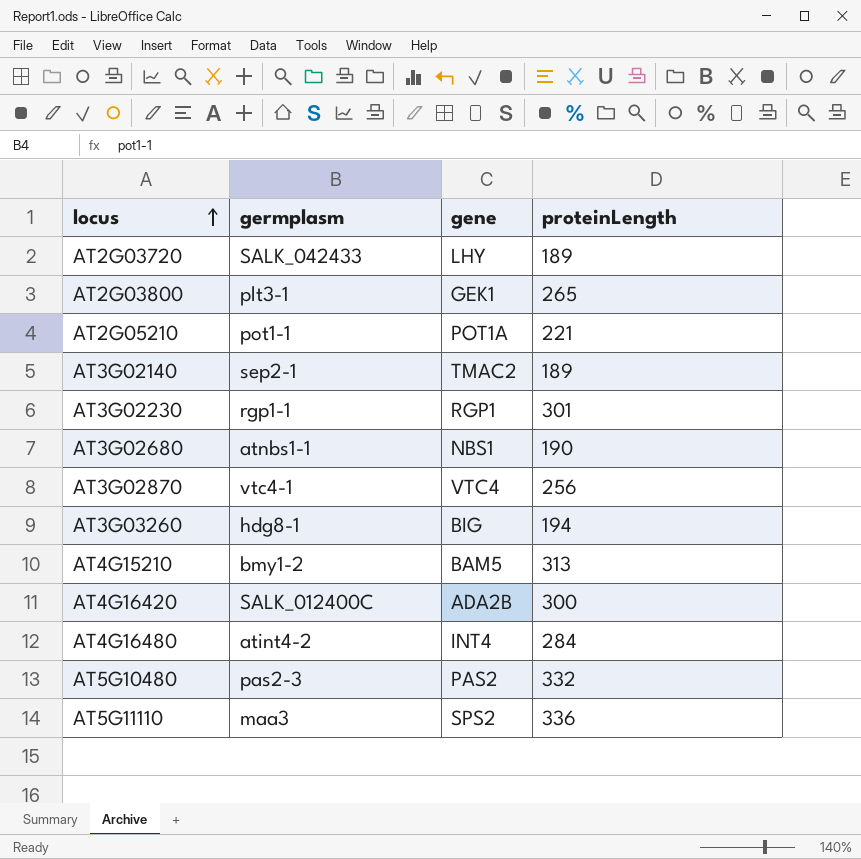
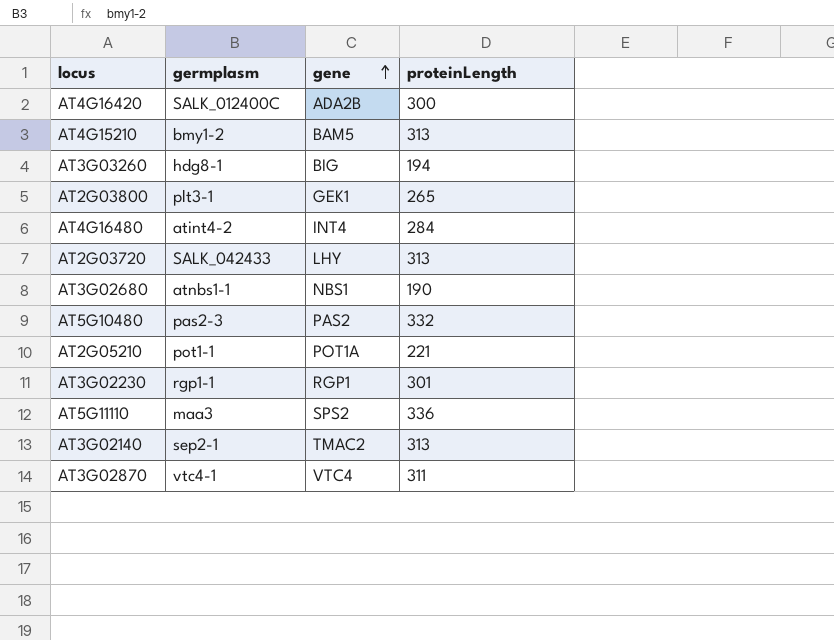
row order: locus ascending -> gene ascending
AT2G03720 | proteinLength: 189 -> 313
AT3G02140 | proteinLength: 189 -> 313
AT3G02870 | proteinLength: 256 -> 311

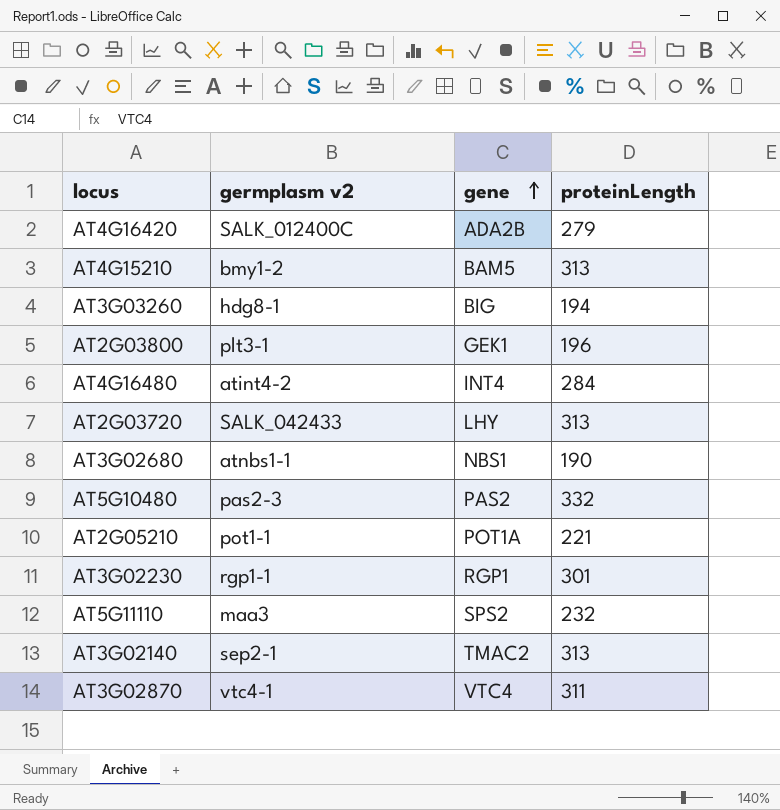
column name: germplasm -> germplasm v2
AT4G16420 | proteinLength: 300 -> 279
AT2G03800 | proteinLength: 265 -> 196
AT5G11110 | proteinLength: 336 -> 232

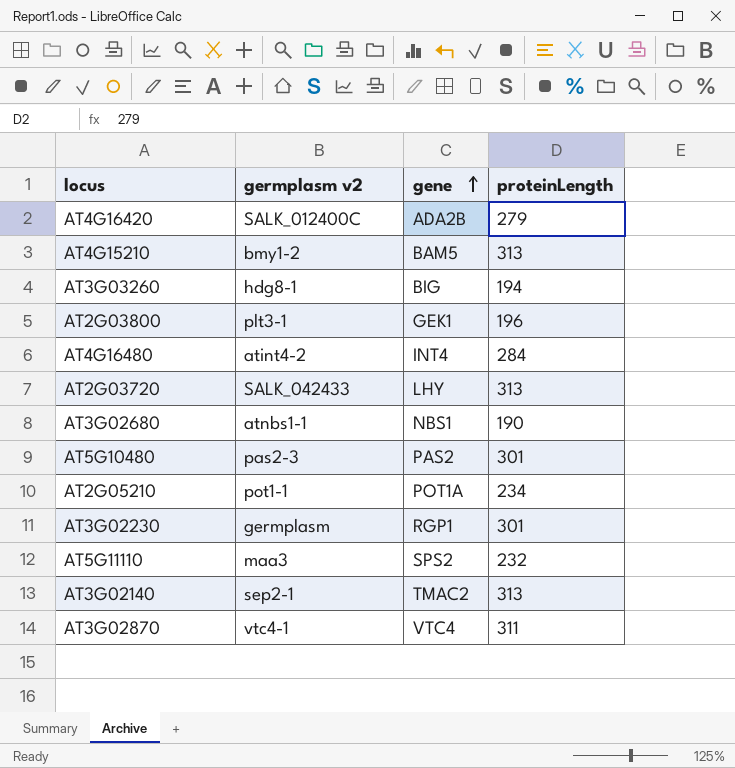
AT5G10480 | proteinLength: 332 -> 301
AT2G05210 | proteinLength: 221 -> 234
AT3G02230 | germplasm v2: rgp1-1 -> germplasm

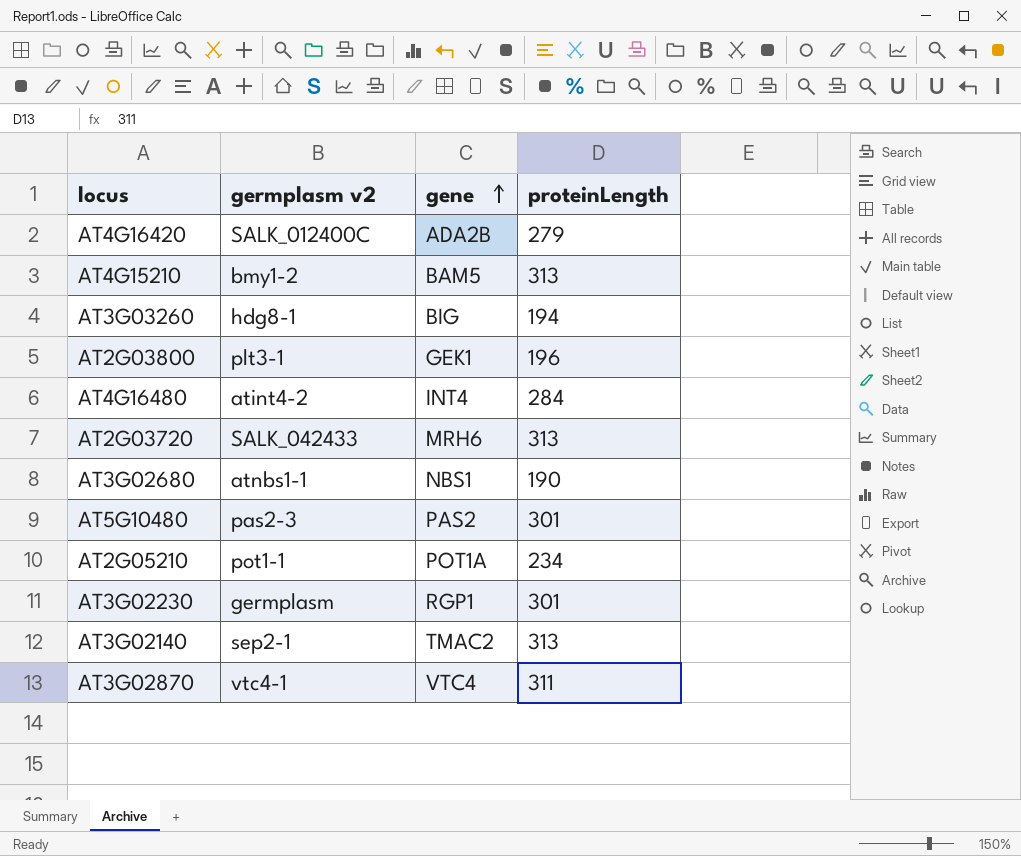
row AT5G11110: maa3 | SPS2 | 232 -> none
AT2G03720 | gene: LHY -> MRH6

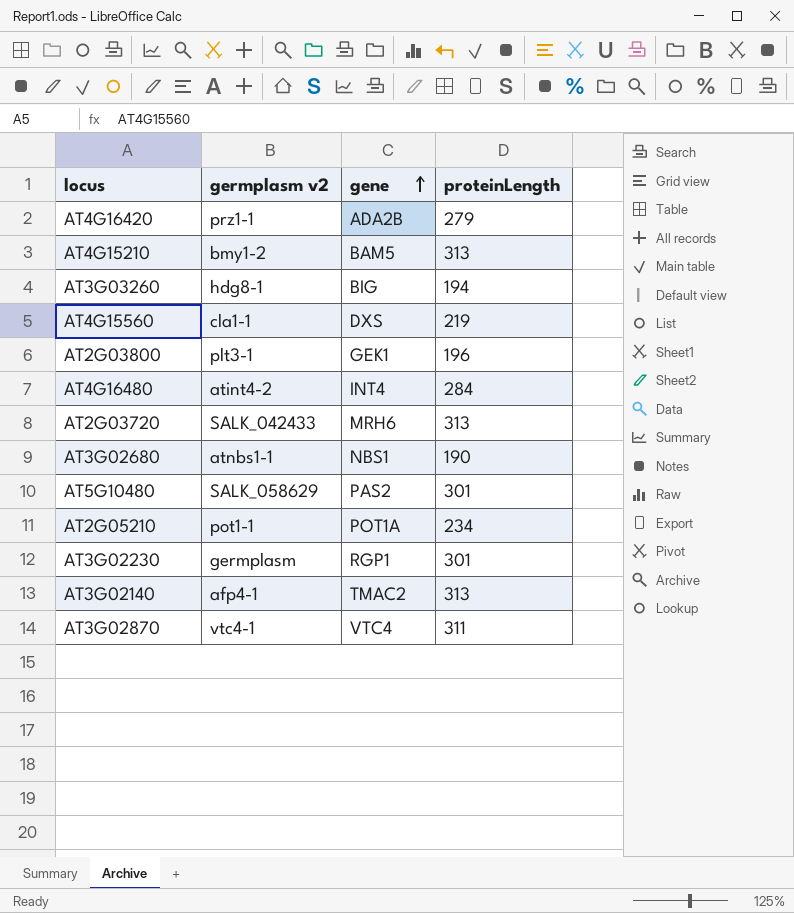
AT4G16420 | germplasm v2: SALK_012400C -> prz1-1
row AT4G15560: none -> cla1-1 | DXS | 219
AT5G10480 | germplasm v2: pas2-3 -> SALK_058629
AT3G02140 | germplasm v2: sep2-1 -> afp4-1

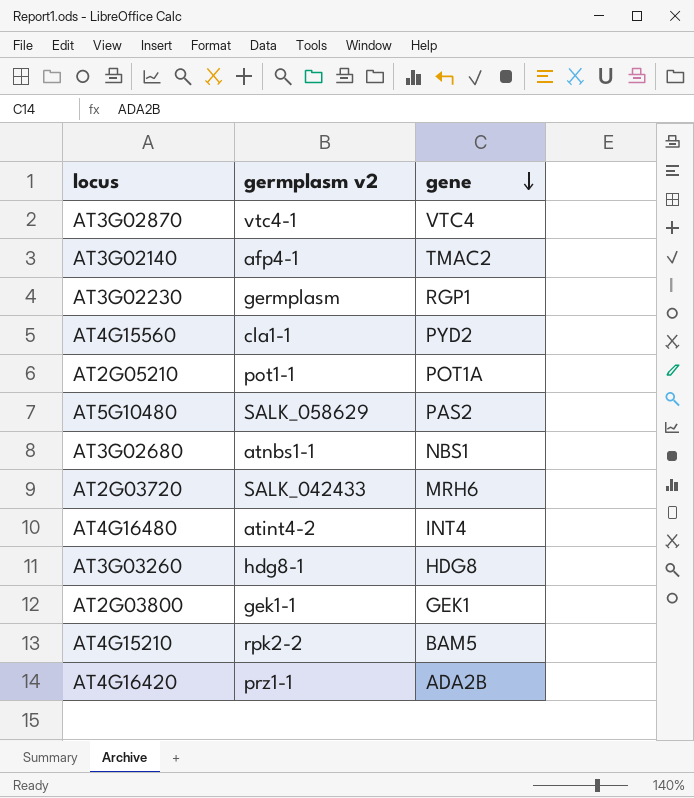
row order: gene ascending -> gene descending
column proteinLength | position: 4 -> none
AT4G15560 | gene: DXS -> PYD2
AT3G03260 | gene: BIG -> HDG8
AT2G03800 | germplasm v2: plt3-1 -> gek1-1
AT4G15210 | germplasm v2: bmy1-2 -> rpk2-2

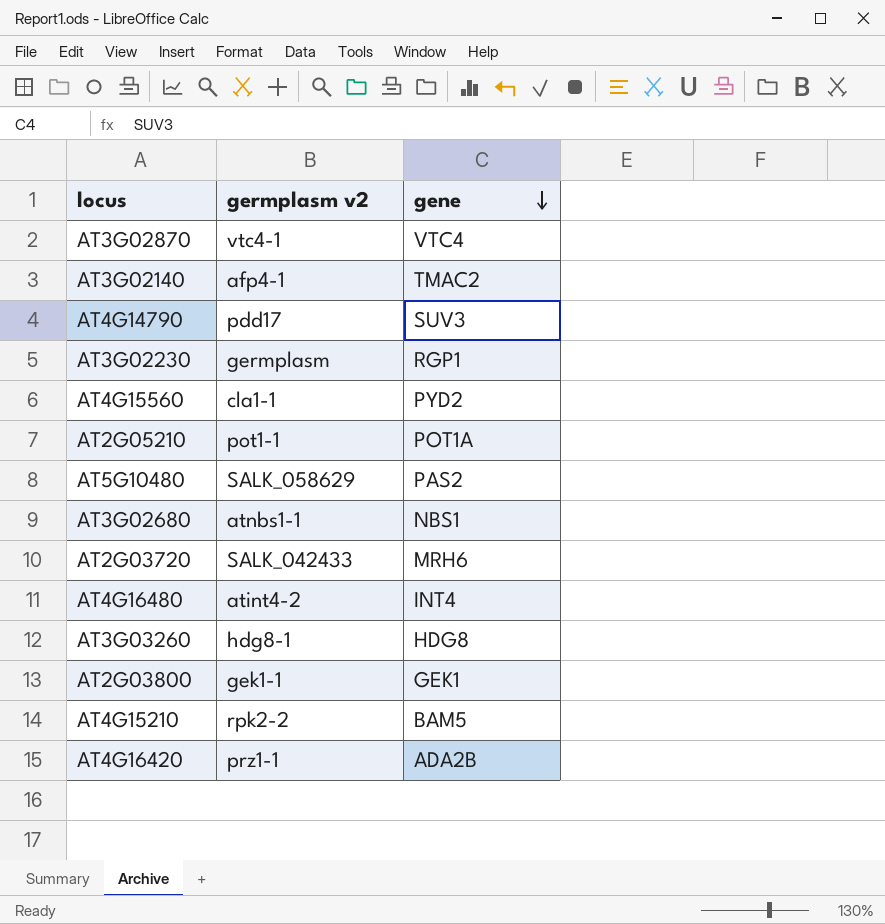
row AT4G14790: none -> pdd17 | SUV3

